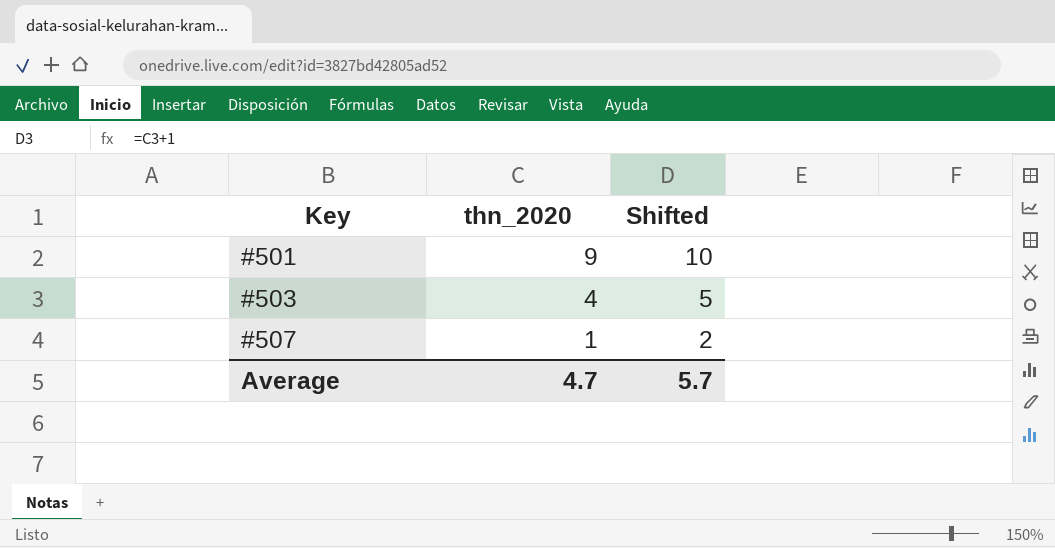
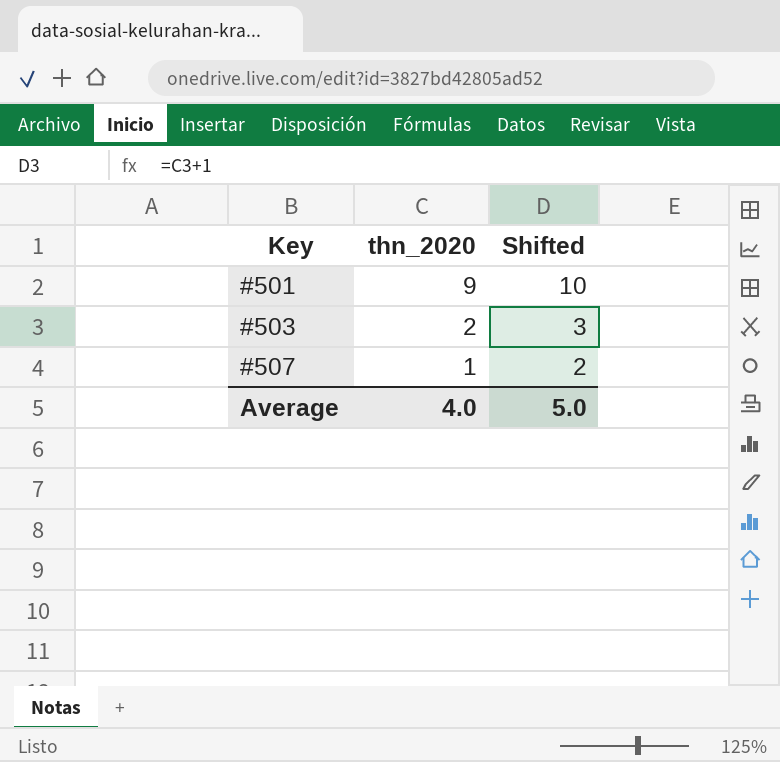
#503 | thn_2020: 4 -> 2
#503 | Shifted: 5 -> 3
Average | thn_2020: 4.7 -> 4.0
Average | Shifted: 5.7 -> 5.0

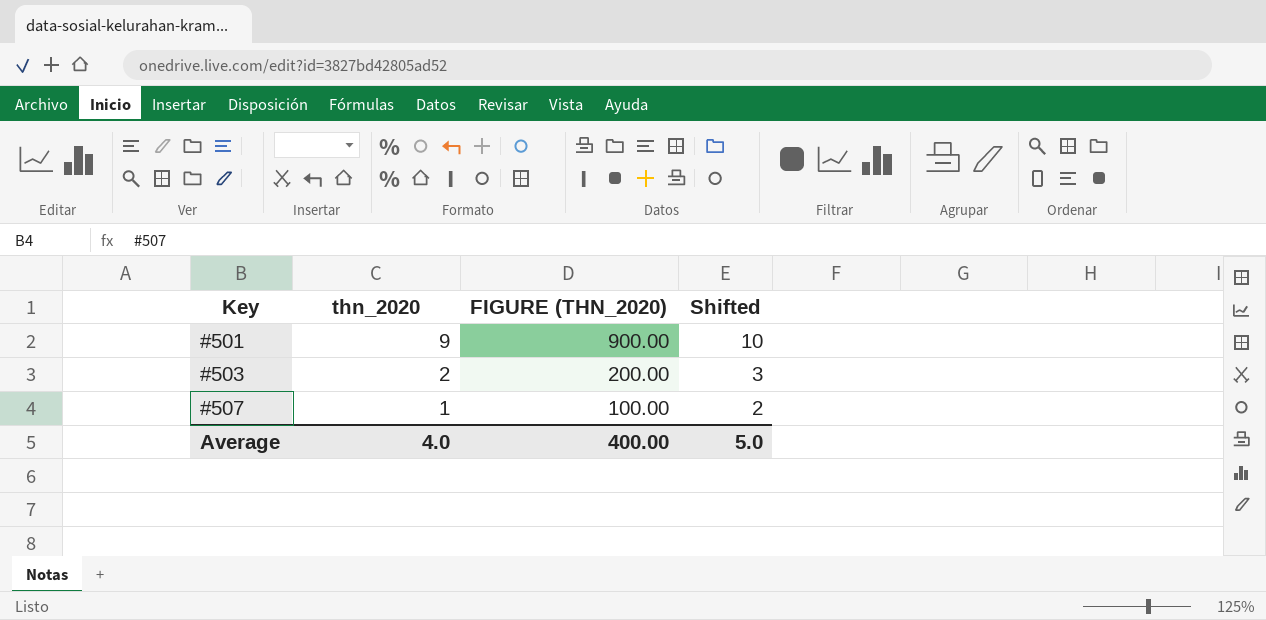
column FIGURE (THN_2020) | formula: none -> [thn_2020] * 100

